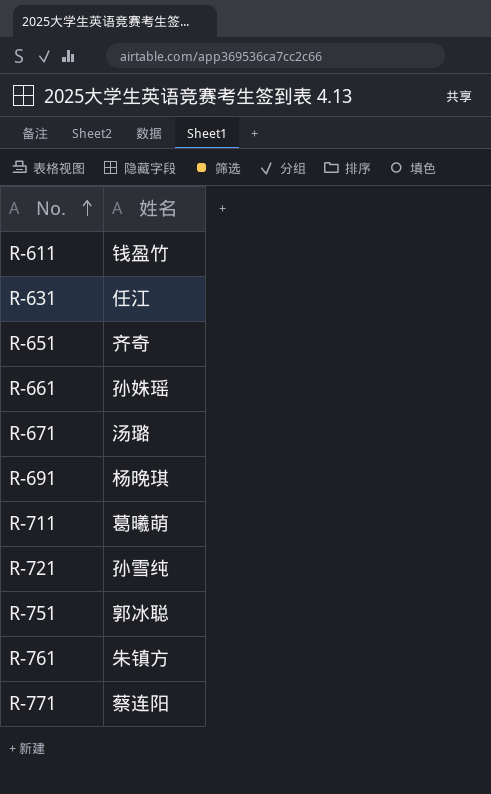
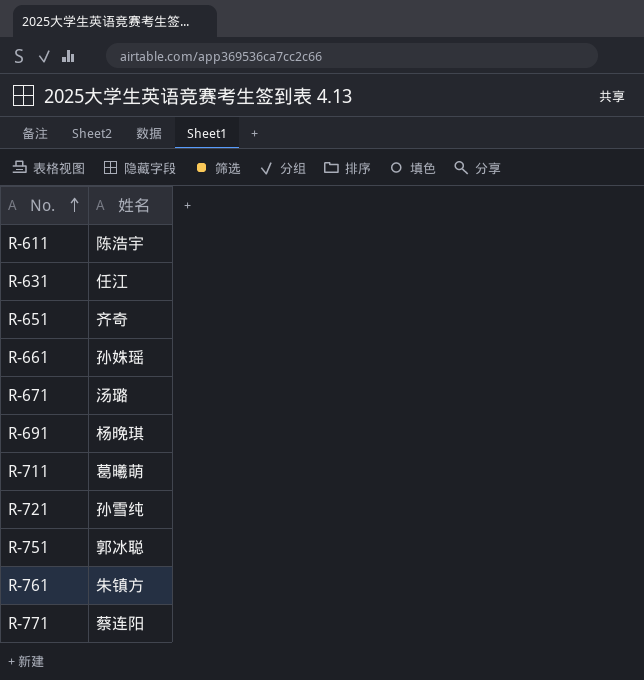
R-611 | 姓名: 钱盈竹 -> 陈浩宇

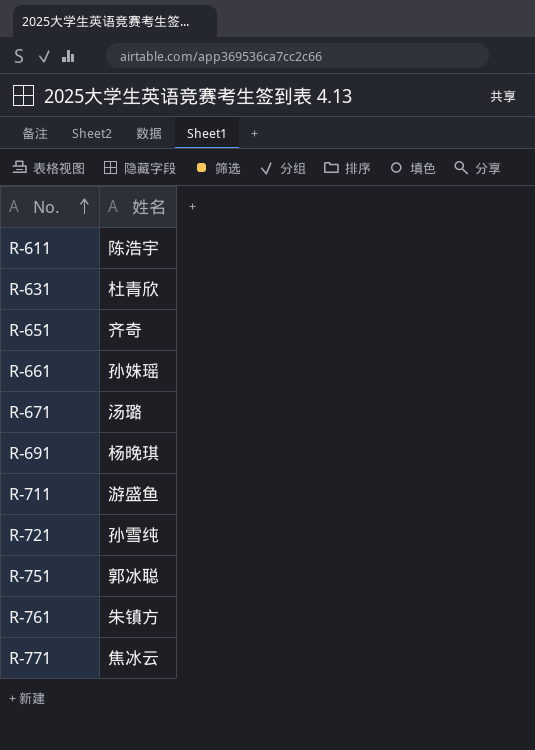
R-631 | 姓名: 任江 -> 杜青欣
R-711 | 姓名: 葛曦萌 -> 游盛鱼
R-771 | 姓名: 蔡连阳 -> 焦冰云

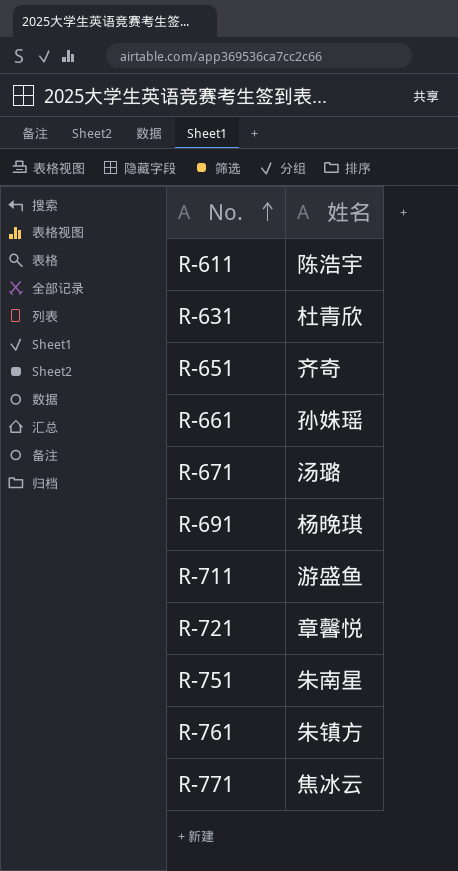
R-721 | 姓名: 孙雪纯 -> 章馨悦
R-751 | 姓名: 郭冰聪 -> 朱南星

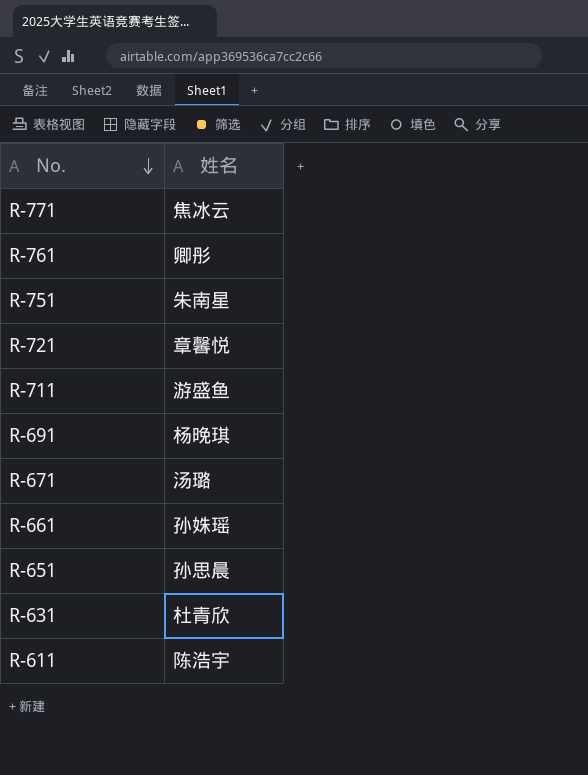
row order: No. ascending -> No. descending
R-761 | 姓名: 朱镇方 -> 卿彤
R-651 | 姓名: 齐奇 -> 孙思晨

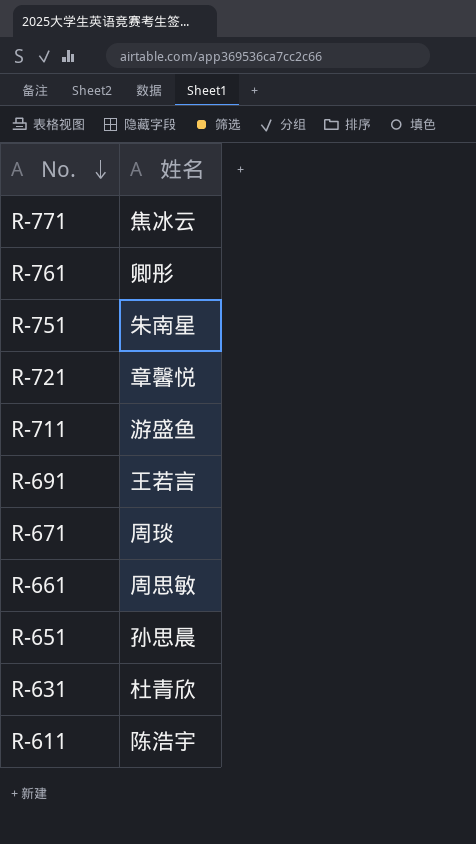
R-691 | 姓名: 杨晚琪 -> 王若言
R-671 | 姓名: 汤璐 -> 周琰
R-661 | 姓名: 孙姝瑶 -> 周思敏

